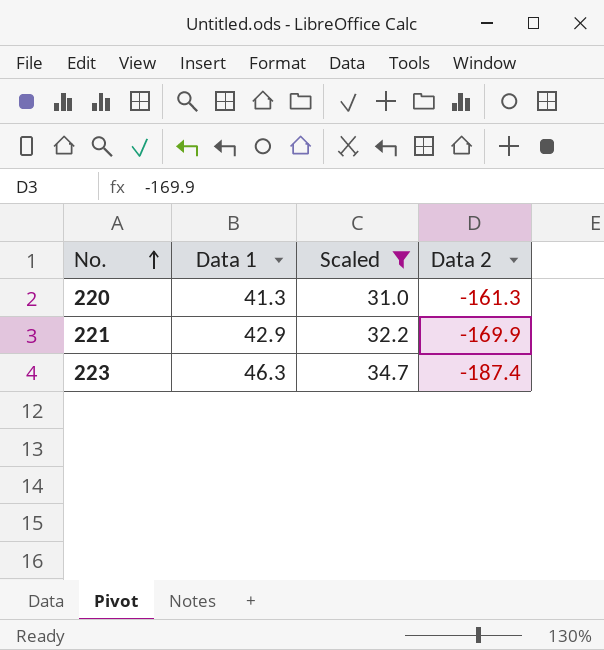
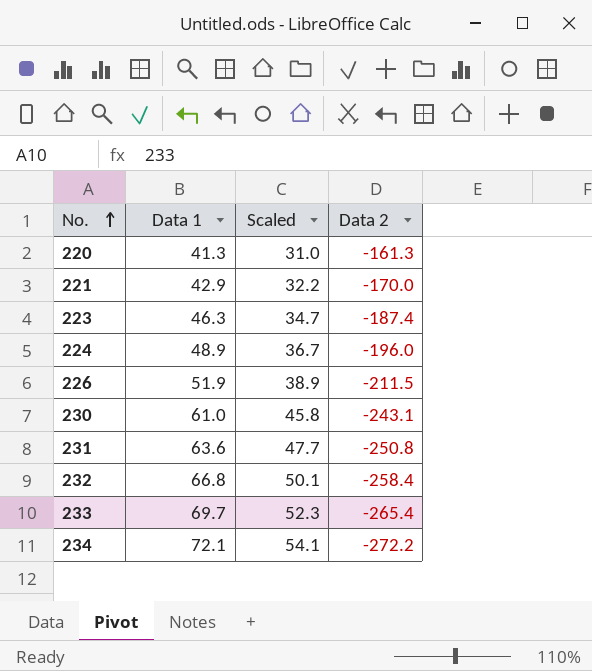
filter: Scaled <= 34.7 -> none
221 | Data 2: -169.9 -> -170.0

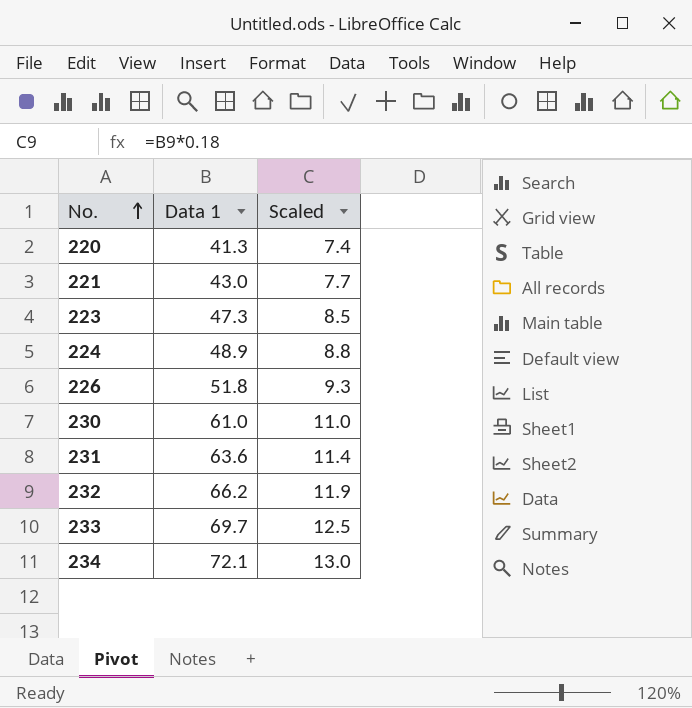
column Data 2 | position: 4 -> none
column Scaled | formula: [Data 1] * 0.75 -> [Data 1] * 0.18
221 | Data 1: 42.9 -> 43.0
223 | Data 1: 46.3 -> 47.3
226 | Data 1: 51.9 -> 51.8
232 | Data 1: 66.8 -> 66.2

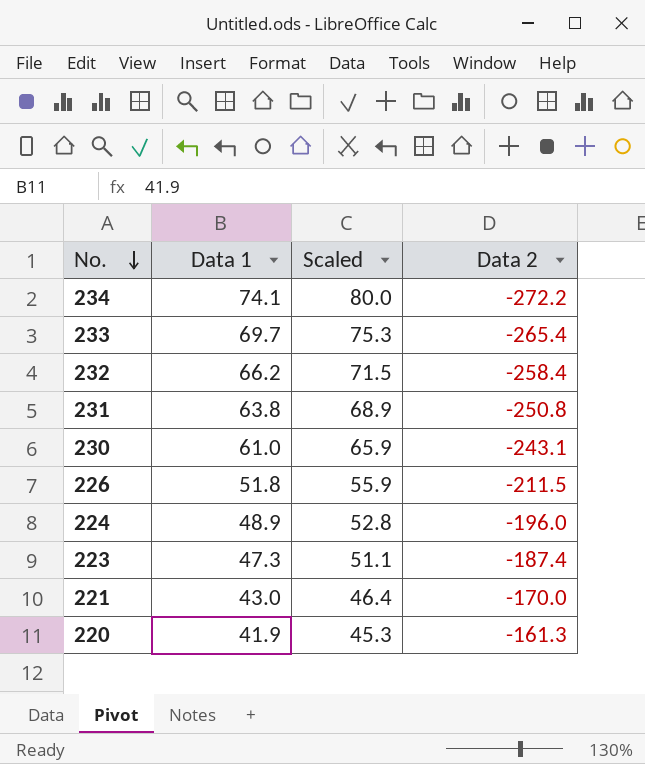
row order: No. ascending -> No. descending
column Scaled | formula: [Data 1] * 0.18 -> [Data 1] * 1.08
column Data 2 | position: none -> 4
234 | Data 1: 72.1 -> 74.1
231 | Data 1: 63.6 -> 63.8
220 | Data 1: 41.3 -> 41.9

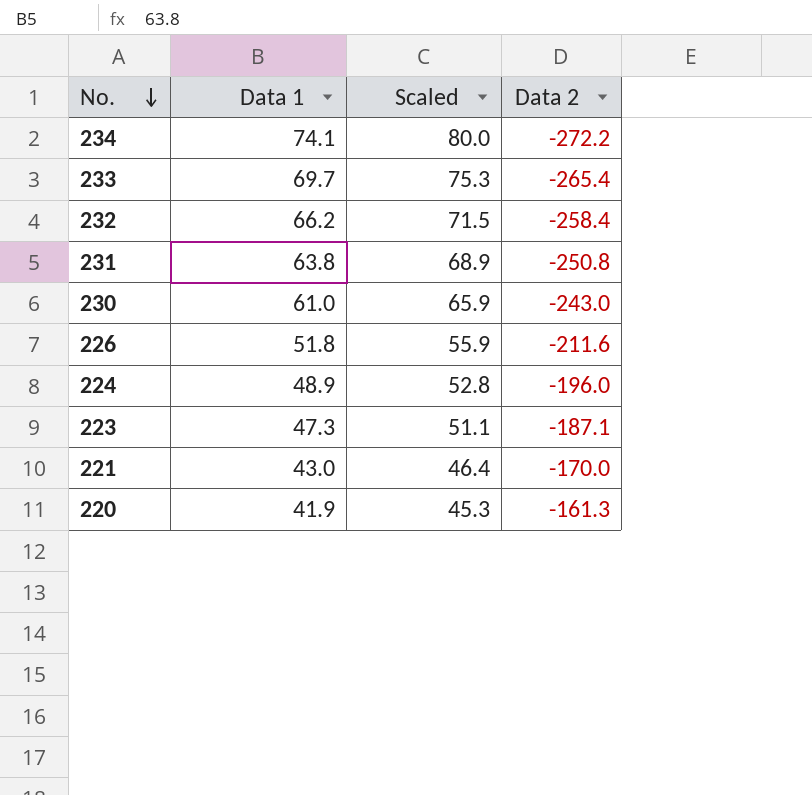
230 | Data 2: -243.1 -> -243.0
226 | Data 2: -211.5 -> -211.6
223 | Data 2: -187.4 -> -187.1

